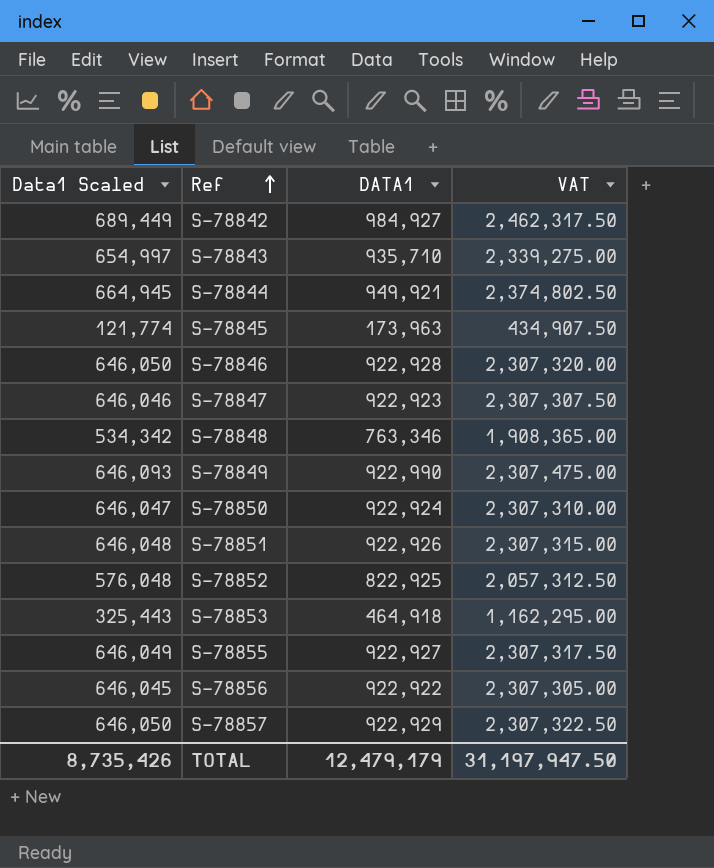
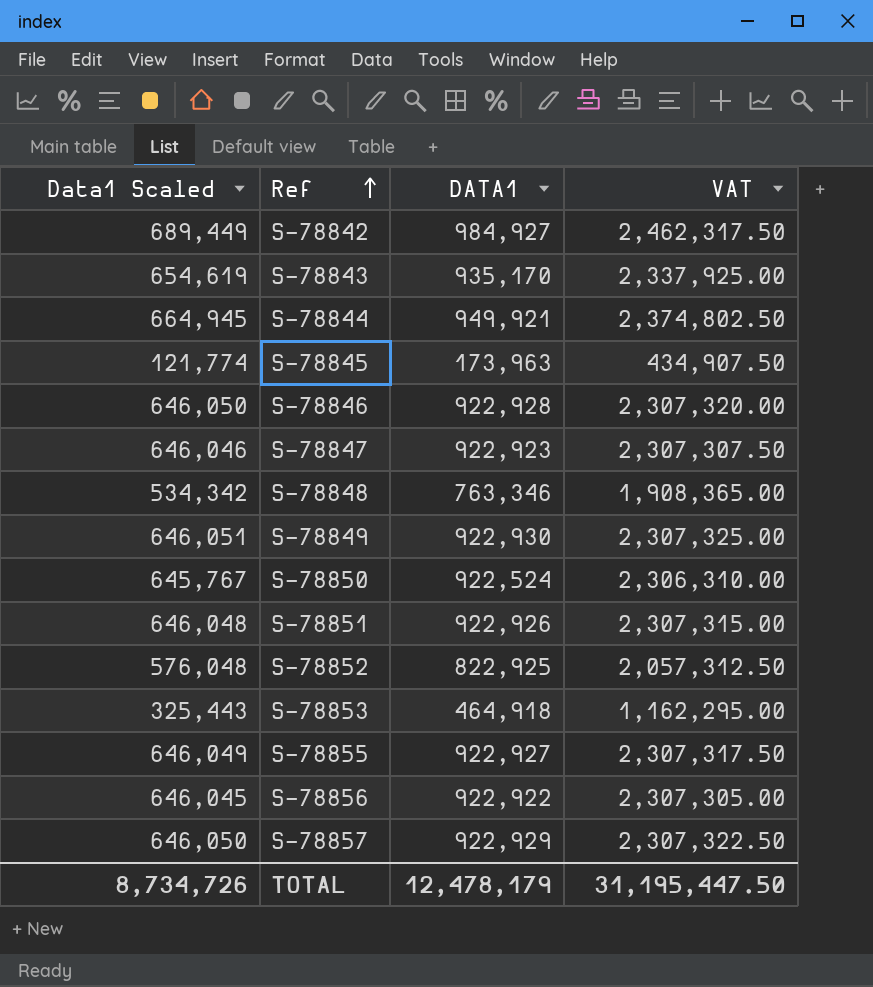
S-78843 | Data1 Scaled: 654,997 -> 654,619
S-78843 | DATA1: 935,710 -> 935,170
S-78843 | VAT: 2,339,275.00 -> 2,337,925.00
S-78849 | Data1 Scaled: 646,093 -> 646,051
S-78849 | DATA1: 922,990 -> 922,930
S-78849 | VAT: 2,307,475.00 -> 2,307,325.00
S-78850 | Data1 Scaled: 646,047 -> 645,767
S-78850 | DATA1: 922,924 -> 922,524
S-78850 | VAT: 2,307,310.00 -> 2,306,310.00
TOTAL | Data1 Scaled: 8,735,426 -> 8,734,726
TOTAL | DATA1: 12,479,179 -> 12,478,179
TOTAL | VAT: 31,197,947.50 -> 31,195,447.50

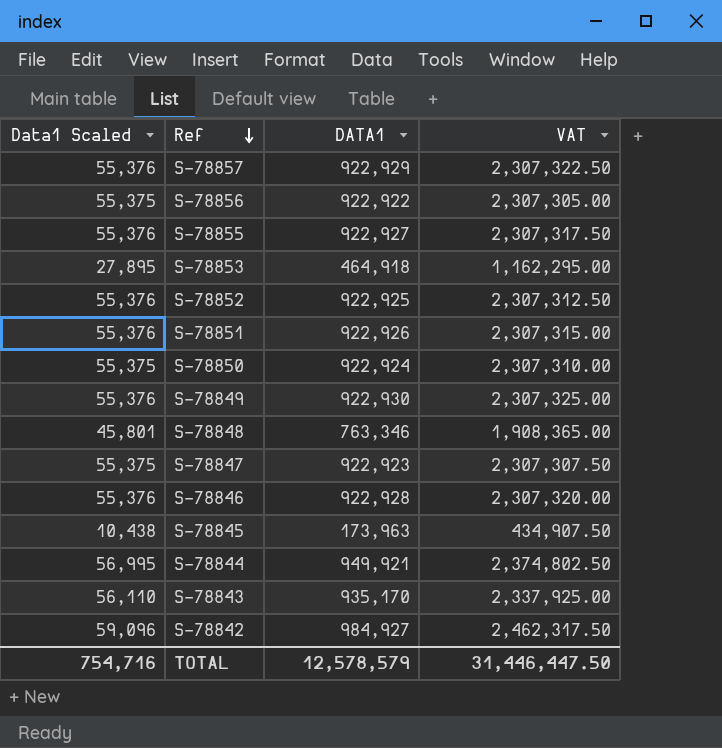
row order: Ref ascending -> Ref descending
column Data1 Scaled | formula: [DATA1] * 0.7 -> [DATA1] * 0.06
S-78852 | DATA1: 822,925 -> 922,925
S-78852 | VAT: 2,057,312.50 -> 2,307,312.50
S-78850 | DATA1: 922,524 -> 922,924
S-78850 | VAT: 2,306,310.00 -> 2,307,310.00
TOTAL | Data1 Scaled: 8,734,726 -> 754,716
TOTAL | DATA1: 12,478,179 -> 12,578,579
TOTAL | VAT: 31,195,447.50 -> 31,446,447.50

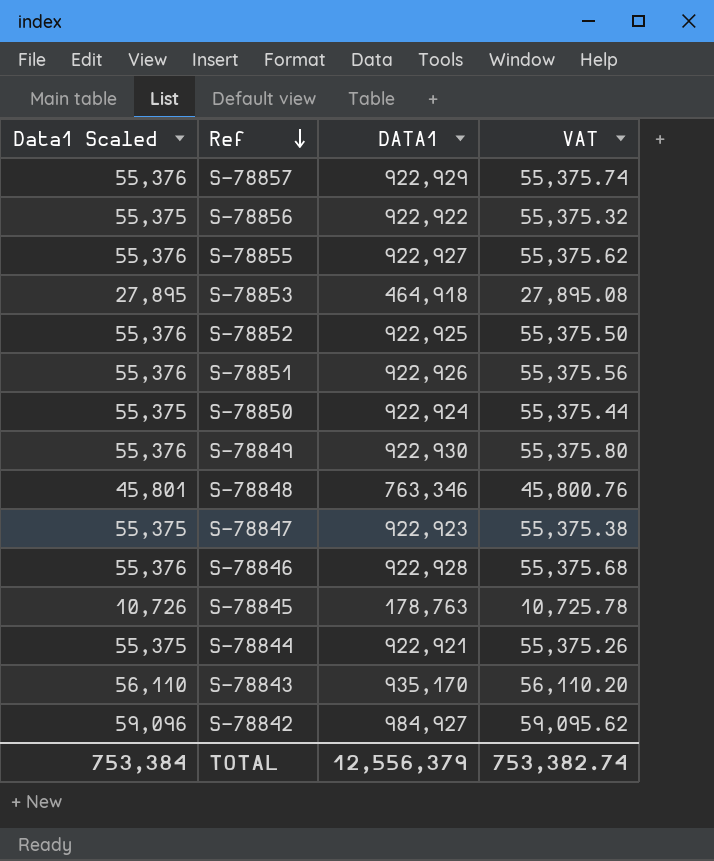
column VAT | formula: [DATA1] * 2.5 -> [DATA1] * 0.06
S-78845 | Data1 Scaled: 10,438 -> 10,726
S-78845 | DATA1: 173,963 -> 178,763
S-78844 | Data1 Scaled: 56,995 -> 55,375
S-78844 | DATA1: 949,921 -> 922,921
TOTAL | Data1 Scaled: 754,716 -> 753,384
TOTAL | DATA1: 12,578,579 -> 12,556,379
TOTAL | VAT: 31,446,447.50 -> 753,382.74

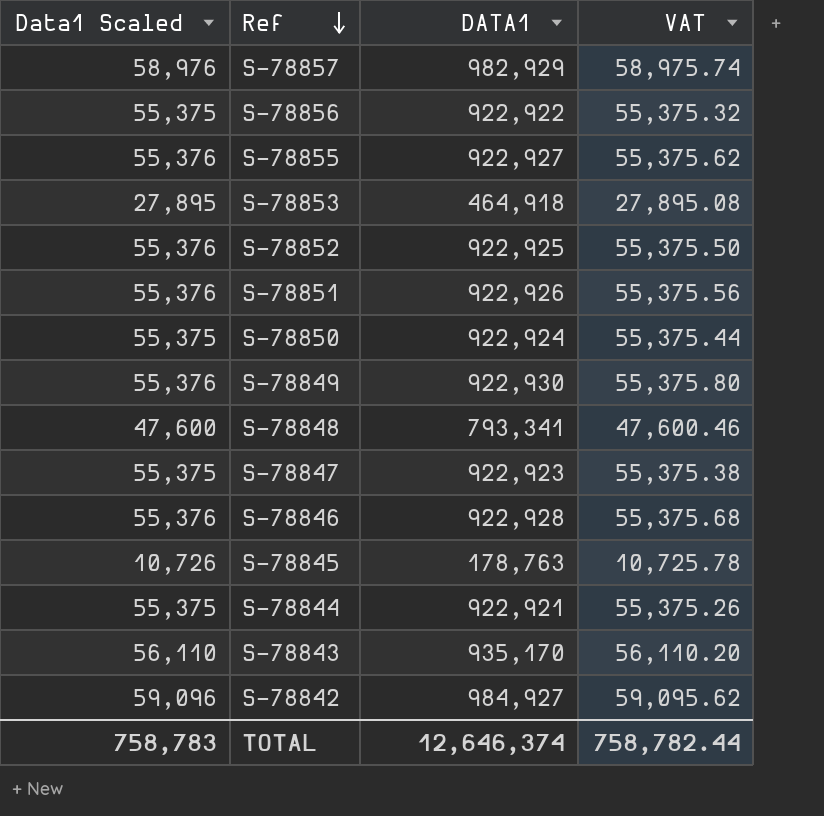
S-78857 | Data1 Scaled: 55,376 -> 58,976
S-78857 | DATA1: 922,929 -> 982,929
S-78857 | VAT: 55,375.74 -> 58,975.74
S-78848 | Data1 Scaled: 45,801 -> 47,600
S-78848 | DATA1: 763,346 -> 793,341
S-78848 | VAT: 45,800.76 -> 47,600.46
TOTAL | Data1 Scaled: 753,384 -> 758,783
TOTAL | DATA1: 12,556,379 -> 12,646,374
TOTAL | VAT: 753,382.74 -> 758,782.44

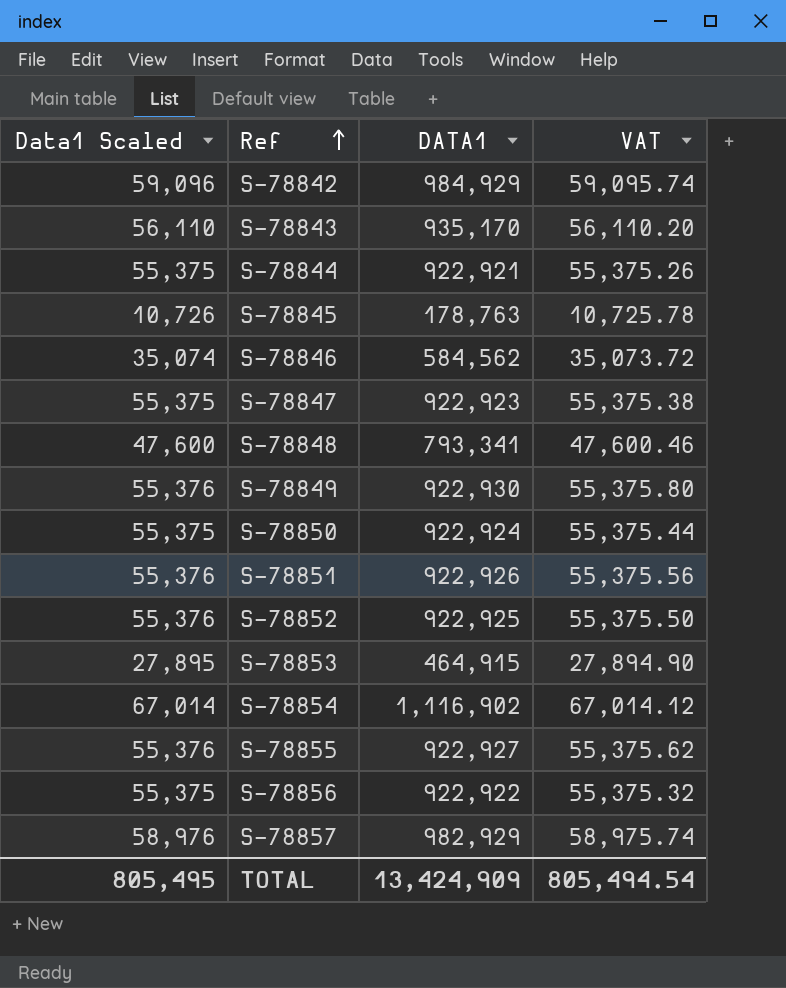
row order: Ref descending -> Ref ascending
S-78842 | DATA1: 984,927 -> 984,929
S-78842 | VAT: 59,095.62 -> 59,095.74
S-78846 | Data1 Scaled: 55,376 -> 35,074
S-78846 | DATA1: 922,928 -> 584,562
S-78846 | VAT: 55,375.68 -> 35,073.72
S-78853 | DATA1: 464,918 -> 464,915
S-78853 | VAT: 27,895.08 -> 27,894.90
row S-78854: none -> 67,014 | 1,116,902 | 67,014.12
TOTAL | Data1 Scaled: 758,783 -> 805,495
TOTAL | DATA1: 12,646,374 -> 13,424,909
TOTAL | VAT: 758,782.44 -> 805,494.54

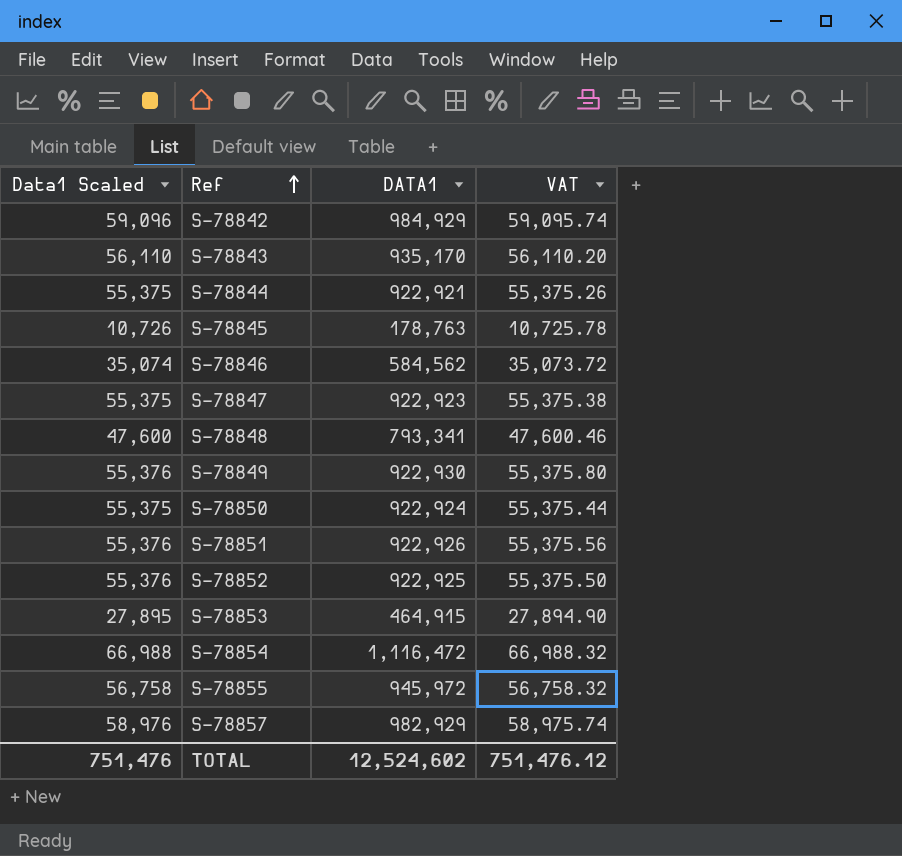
row S-78856: 55,375 | 922,922 | 55,375.32 -> none
S-78854 | Data1 Scaled: 67,014 -> 66,988
S-78854 | DATA1: 1,116,902 -> 1,116,472
S-78854 | VAT: 67,014.12 -> 66,988.32
S-78855 | Data1 Scaled: 55,376 -> 56,758
S-78855 | DATA1: 922,927 -> 945,972
S-78855 | VAT: 55,375.62 -> 56,758.32
TOTAL | Data1 Scaled: 805,495 -> 751,476
TOTAL | DATA1: 13,424,909 -> 12,524,602
TOTAL | VAT: 805,494.54 -> 751,476.12

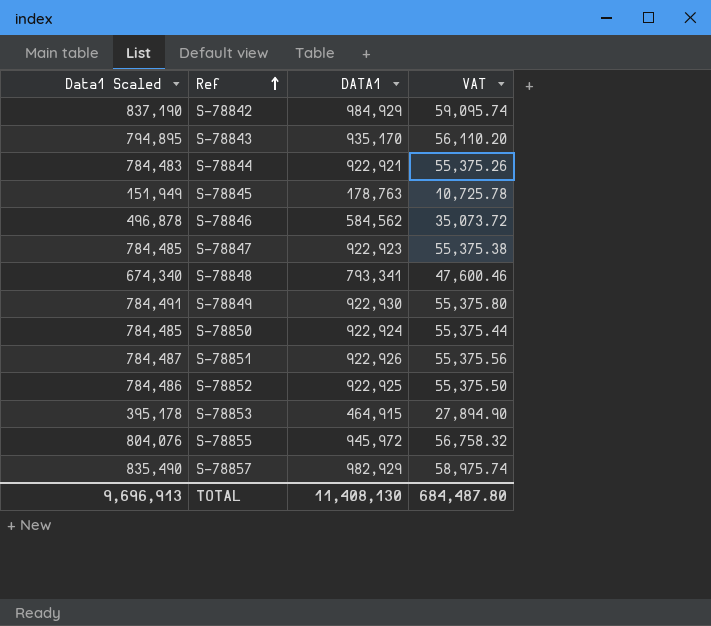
column Data1 Scaled | formula: [DATA1] * 0.06 -> [DATA1] * 0.85
row S-78854: 66,988 | 1,116,472 | 66,988.32 -> none
TOTAL | Data1 Scaled: 751,476 -> 9,696,913
TOTAL | DATA1: 12,524,602 -> 11,408,130
TOTAL | VAT: 751,476.12 -> 684,487.80

